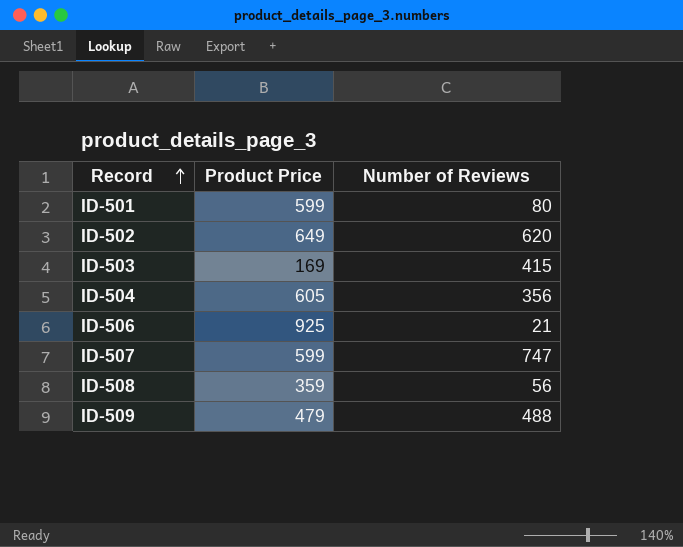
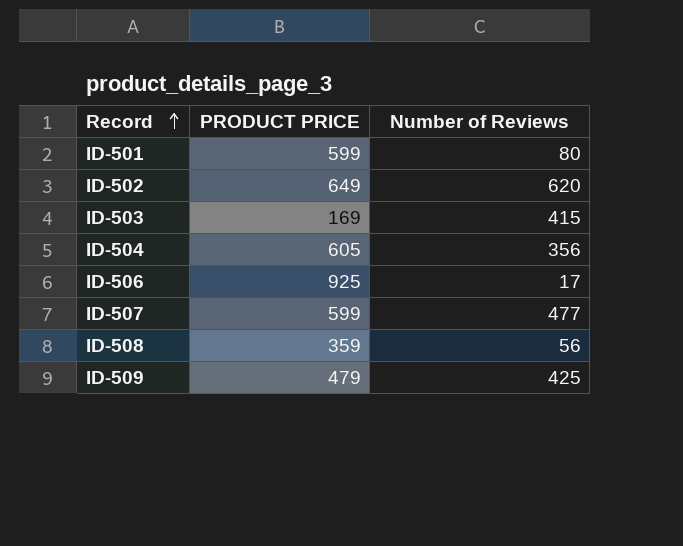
column name: Product Price -> PRODUCT PRICE
ID-506 | Number of Reviews: 21 -> 17
ID-507 | Number of Reviews: 747 -> 477
ID-509 | Number of Reviews: 488 -> 425

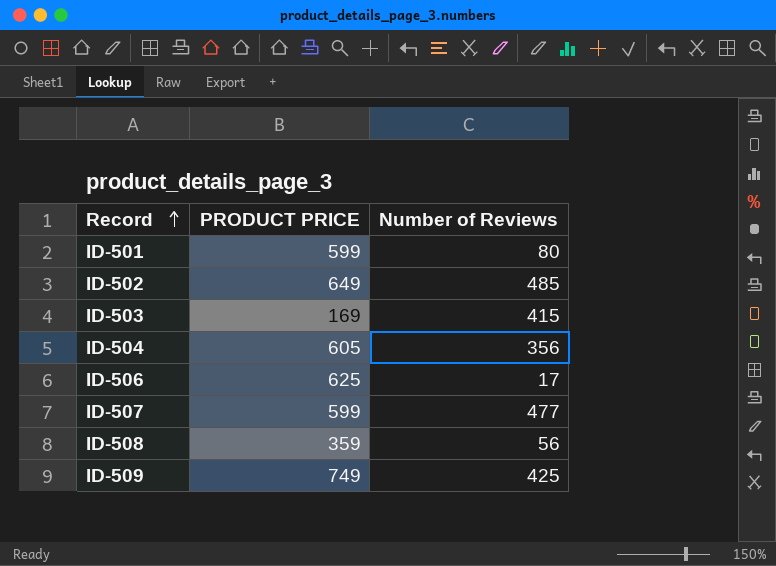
ID-502 | Number of Reviews: 620 -> 485
ID-506 | PRODUCT PRICE: 925 -> 625
ID-509 | PRODUCT PRICE: 479 -> 749

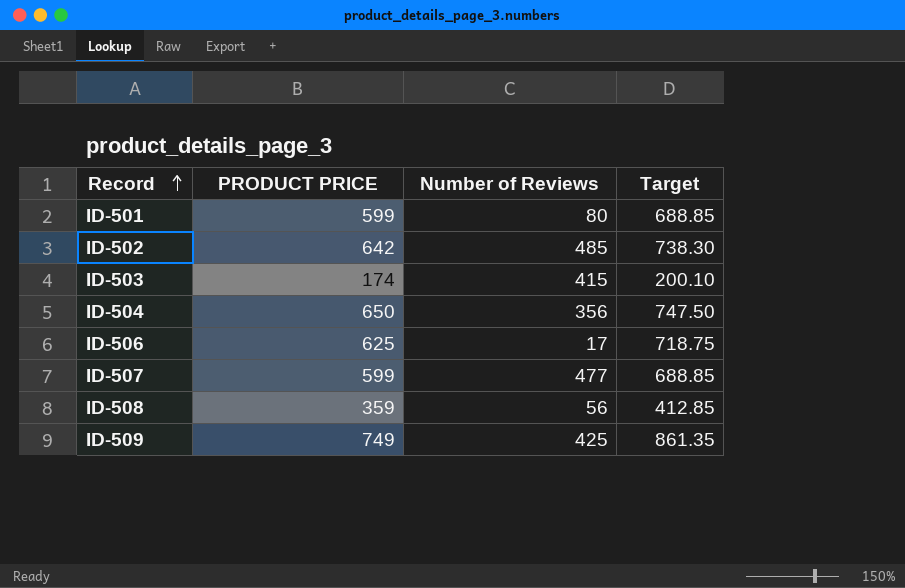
column Target | formula: none -> [PRODUCT PRICE] * 1.15
ID-502 | PRODUCT PRICE: 649 -> 642
ID-503 | PRODUCT PRICE: 169 -> 174
ID-504 | PRODUCT PRICE: 605 -> 650

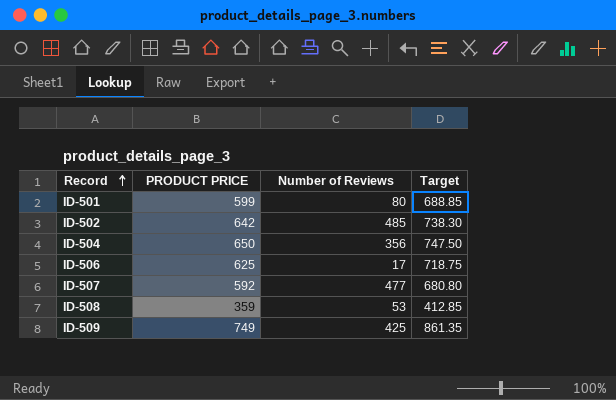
row ID-503: 174 | 415 | 200.10 -> none
ID-507 | PRODUCT PRICE: 599 -> 592
ID-507 | Target: 688.85 -> 680.80
ID-508 | Number of Reviews: 56 -> 53

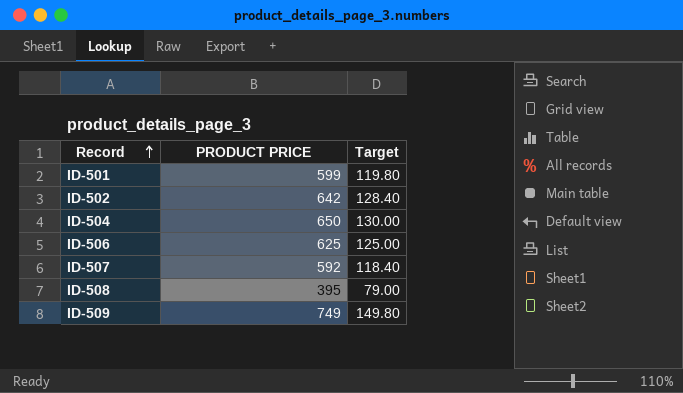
column Number of Reviews | position: 3 -> none
column Target | formula: [PRODUCT PRICE] * 1.15 -> [PRODUCT PRICE] * 0.2
ID-508 | PRODUCT PRICE: 359 -> 395

